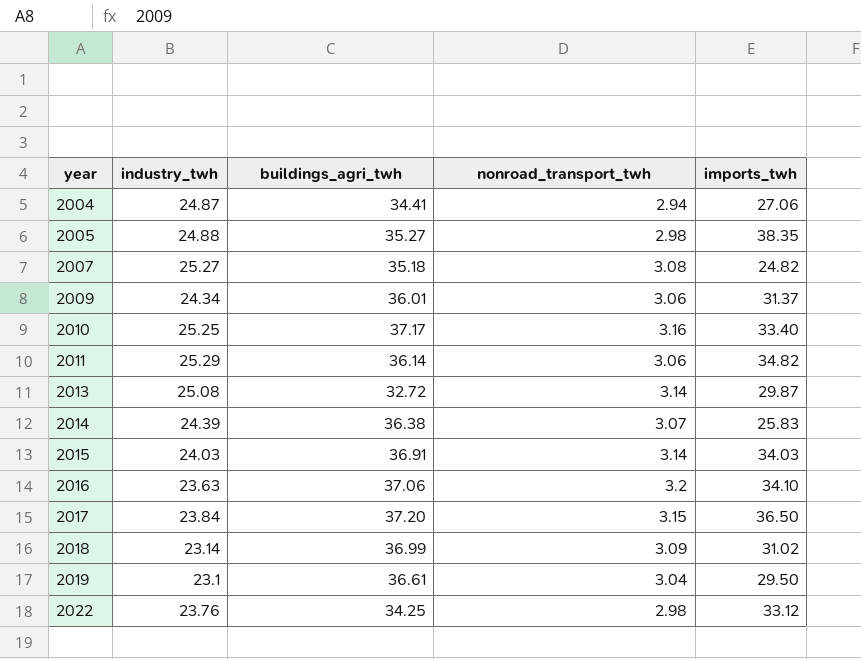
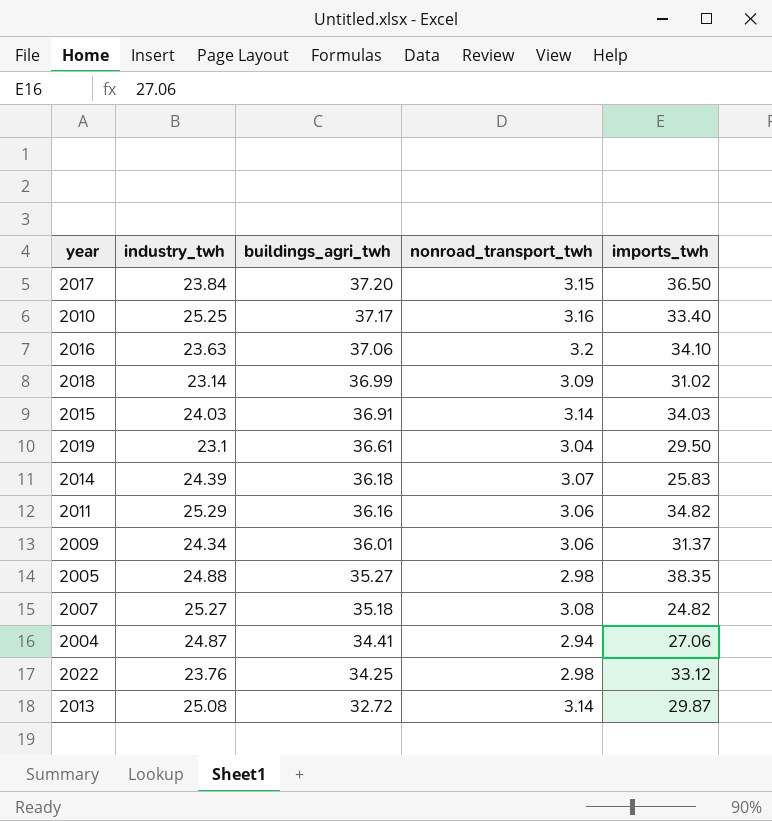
row order: year ascending -> buildings_agri_twh descending
2014 | buildings_agri_twh: 36.38 -> 36.18
2011 | buildings_agri_twh: 36.14 -> 36.16

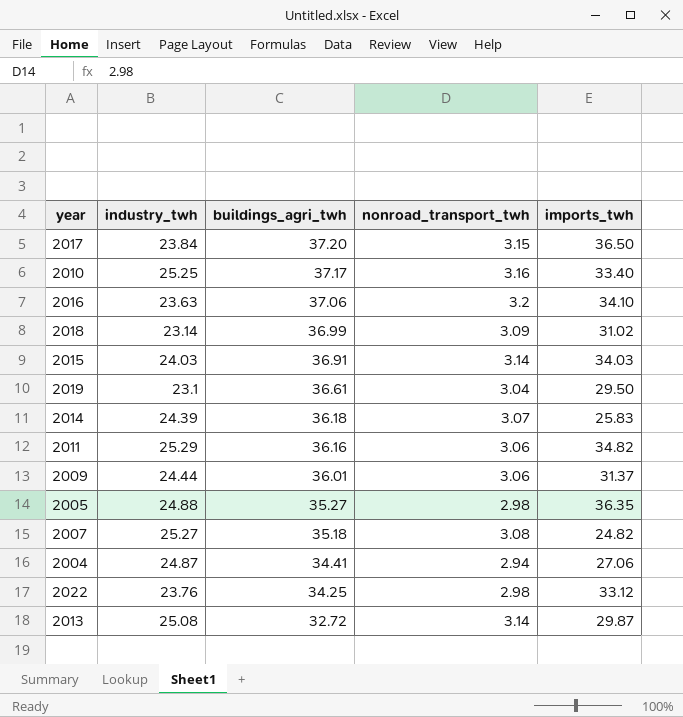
2009 | industry_twh: 24.34 -> 24.44
2005 | imports_twh: 38.35 -> 36.35

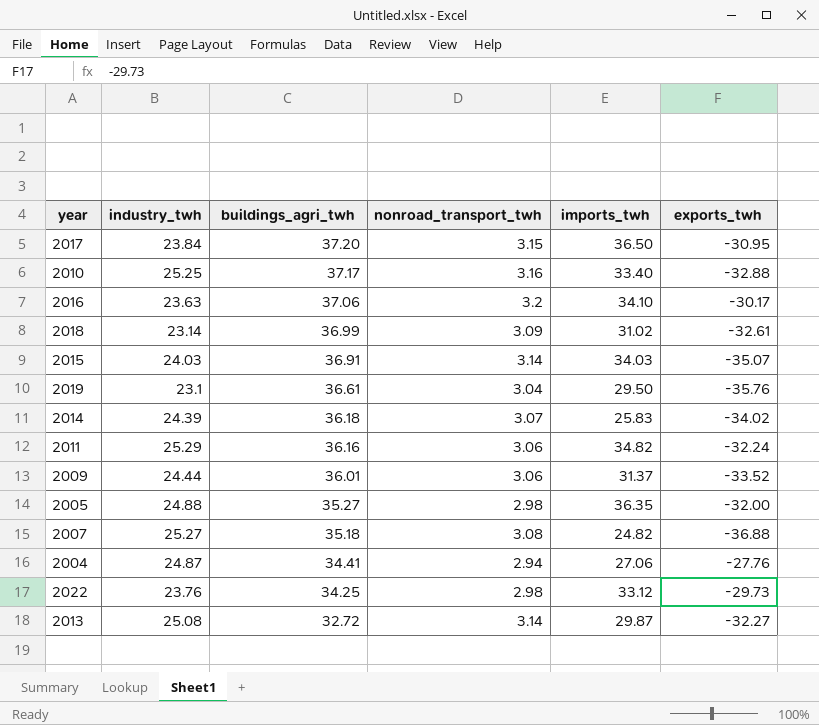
column exports_twh | position: none -> 6

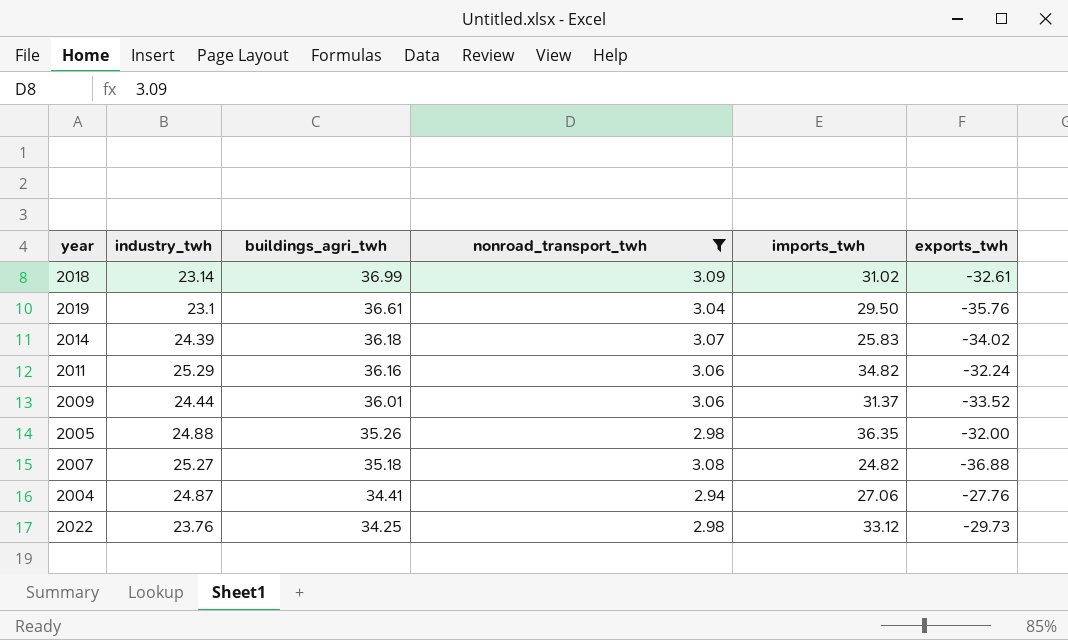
filter: none -> nonroad_transport_twh <= 3.09
2005 | buildings_agri_twh: 35.27 -> 35.26

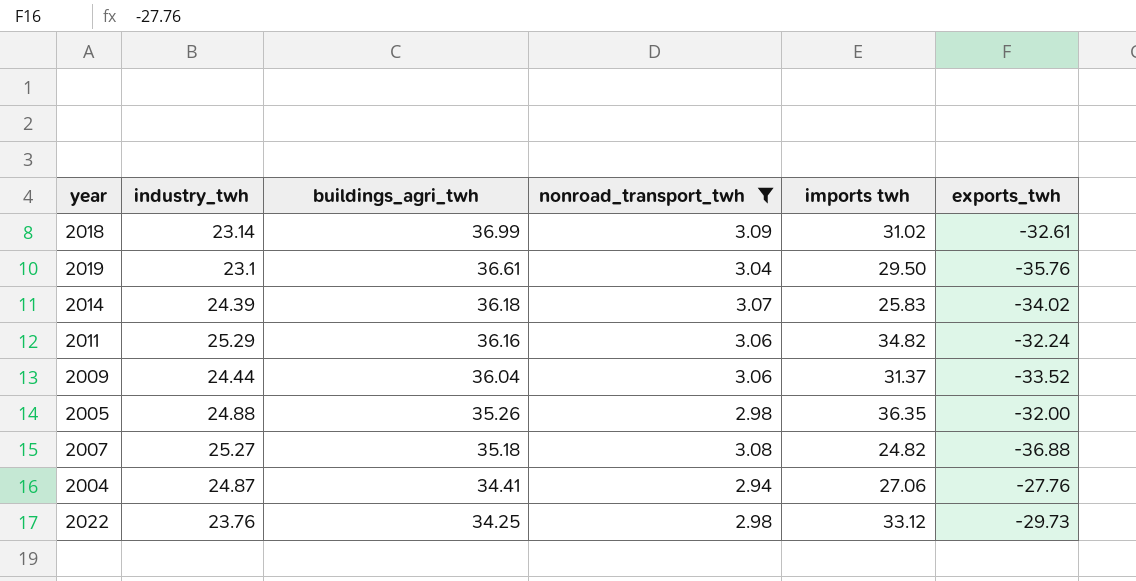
column name: imports_twh -> imports twh
2009 | buildings_agri_twh: 36.01 -> 36.04

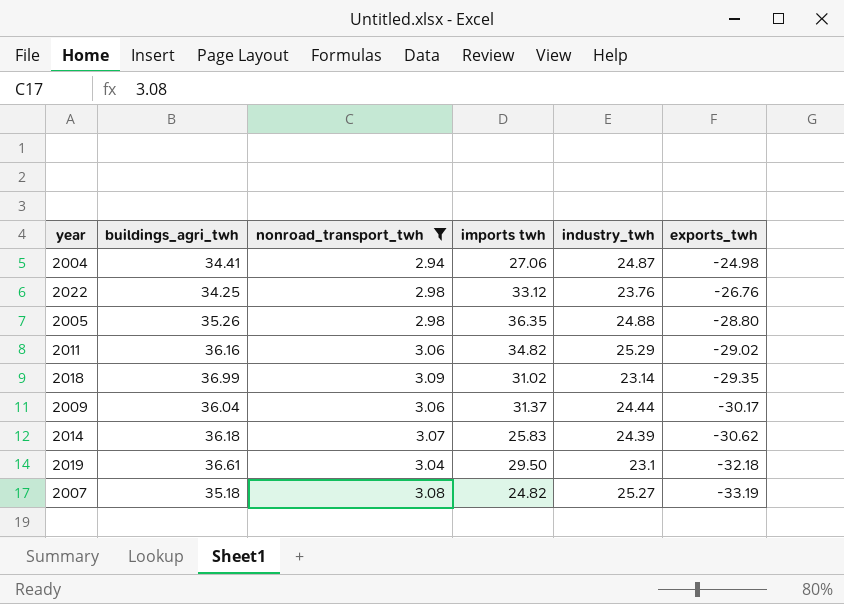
row order: buildings_agri_twh descending -> exports_twh descending
column industry_twh | position: 2 -> 5
2004 | exports_twh: -27.76 -> -24.98
2022 | exports_twh: -29.73 -> -26.76
2005 | exports_twh: -32.00 -> -28.80
2011 | exports_twh: -32.24 -> -29.02
2018 | exports_twh: -32.61 -> -29.35
2009 | exports_twh: -33.52 -> -30.17
2014 | exports_twh: -34.02 -> -30.62
2019 | exports_twh: -35.76 -> -32.18
2007 | exports_twh: -36.88 -> -33.19

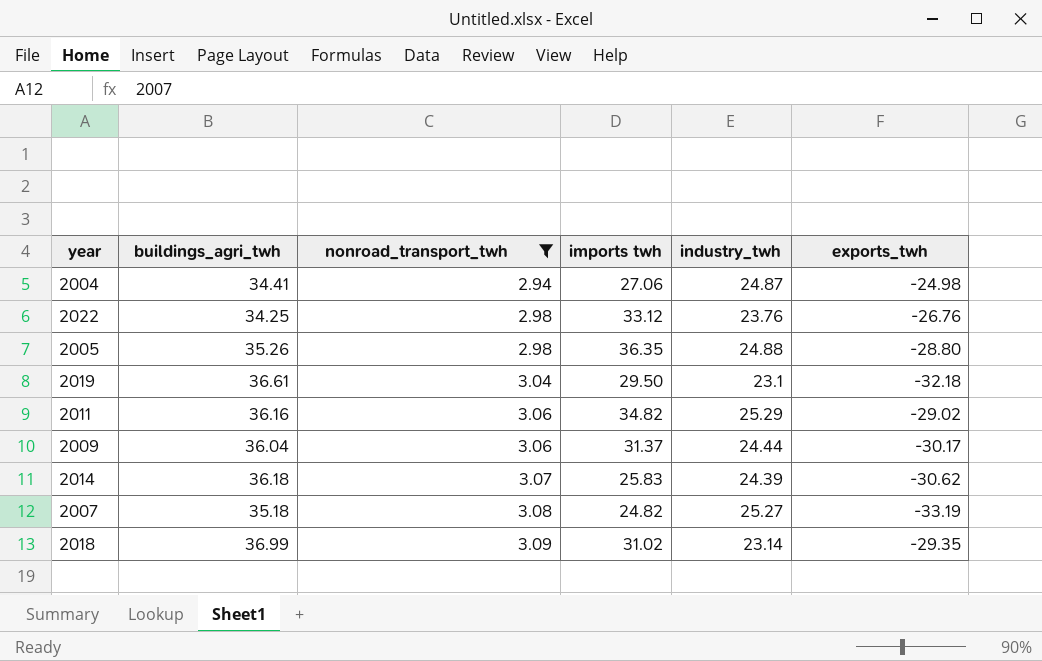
row order: exports_twh descending -> nonroad_transport_twh ascending

